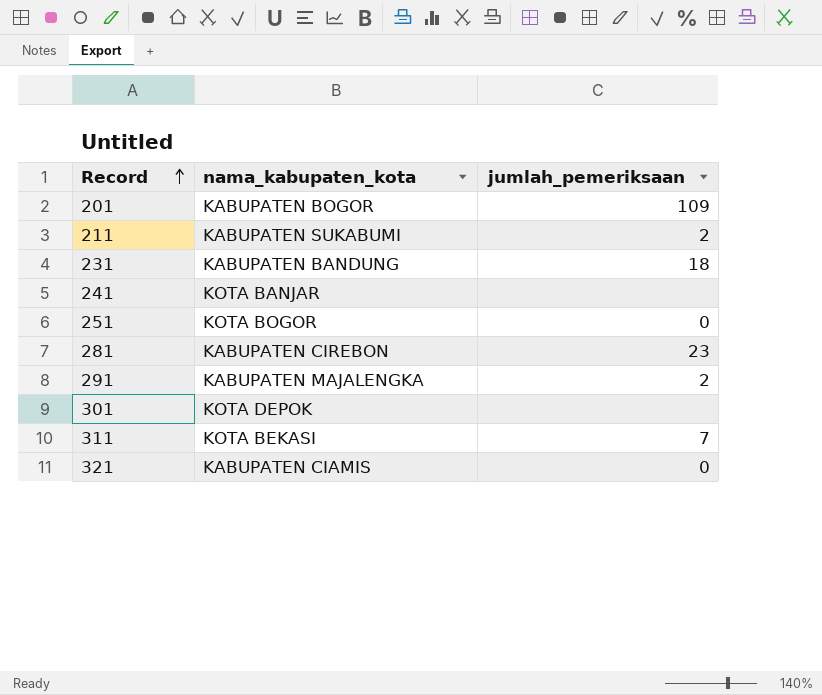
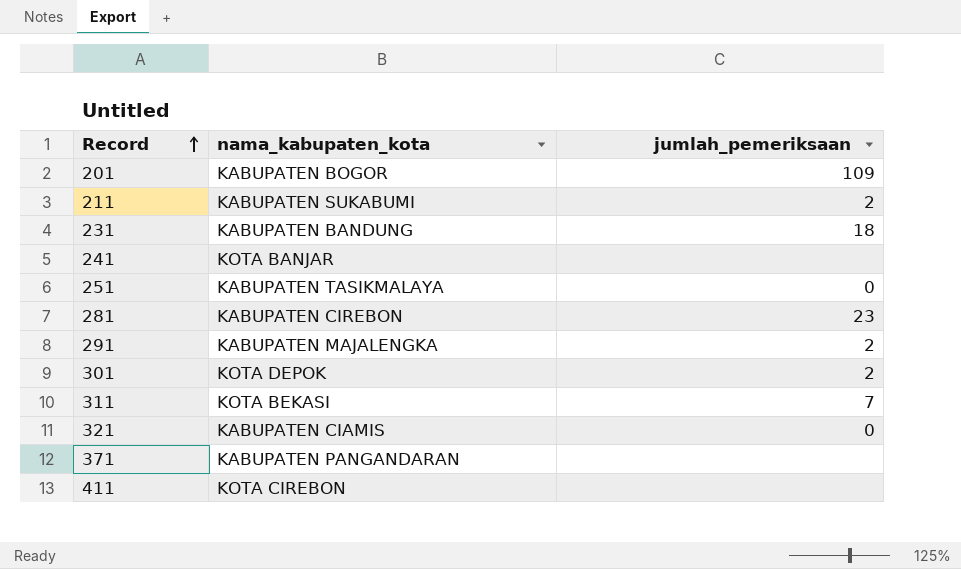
251 | nama_kabupaten_kota: KOTA BOGOR -> KABUPATEN TASIKMALAYA
301 | jumlah_pemeriksaan: none -> 2
row 371: none -> KABUPATEN PANGANDARAN | none
row 411: none -> KOTA CIREBON | none

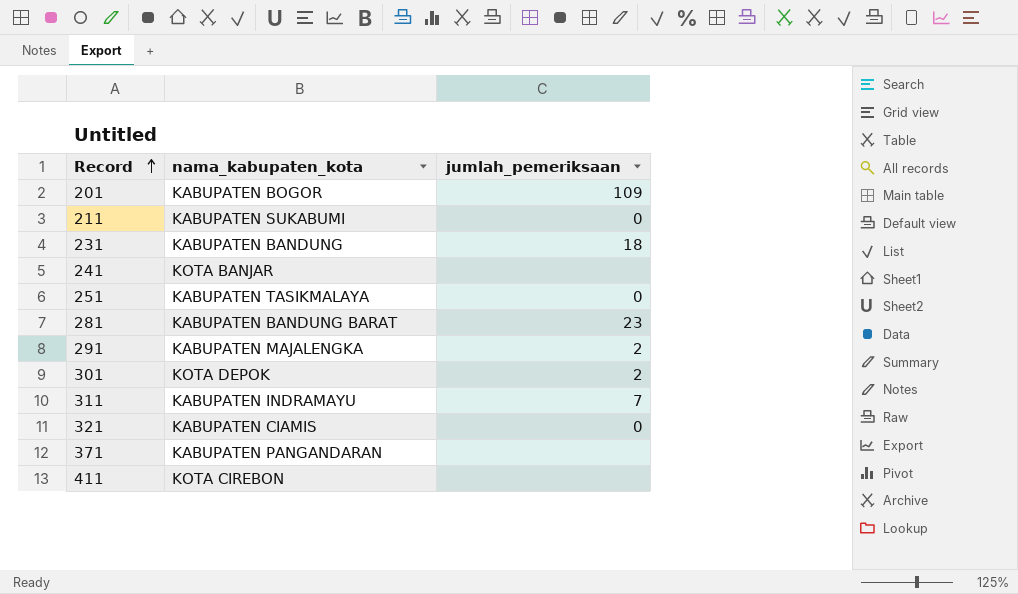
211 | jumlah_pemeriksaan: 2 -> 0
281 | nama_kabupaten_kota: KABUPATEN CIREBON -> KABUPATEN BANDUNG BARAT
311 | nama_kabupaten_kota: KOTA BEKASI -> KABUPATEN INDRAMAYU

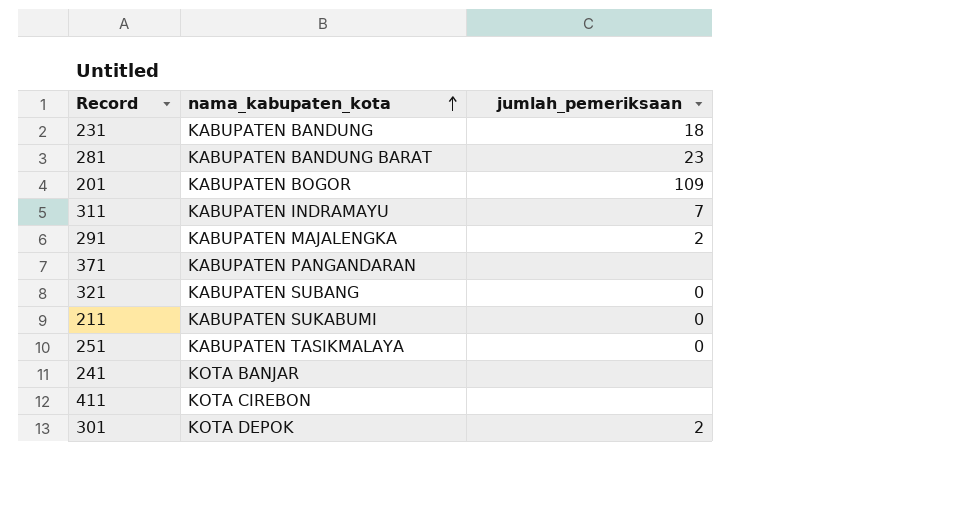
row order: Record ascending -> nama_kabupaten_kota ascending
321 | nama_kabupaten_kota: KABUPATEN CIAMIS -> KABUPATEN SUBANG

